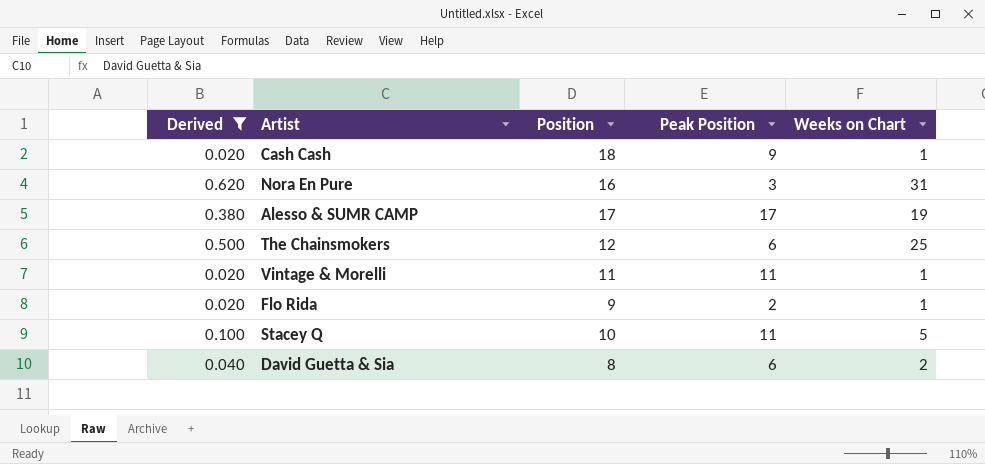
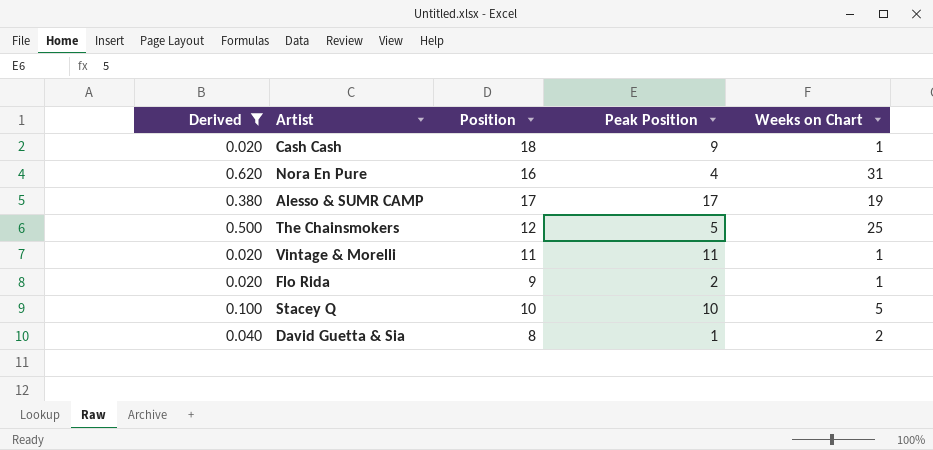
Nora En Pure | Peak Position: 3 -> 4
The Chainsmokers | Peak Position: 6 -> 5
Stacey Q | Peak Position: 11 -> 10
David Guetta & Sia | Peak Position: 6 -> 1

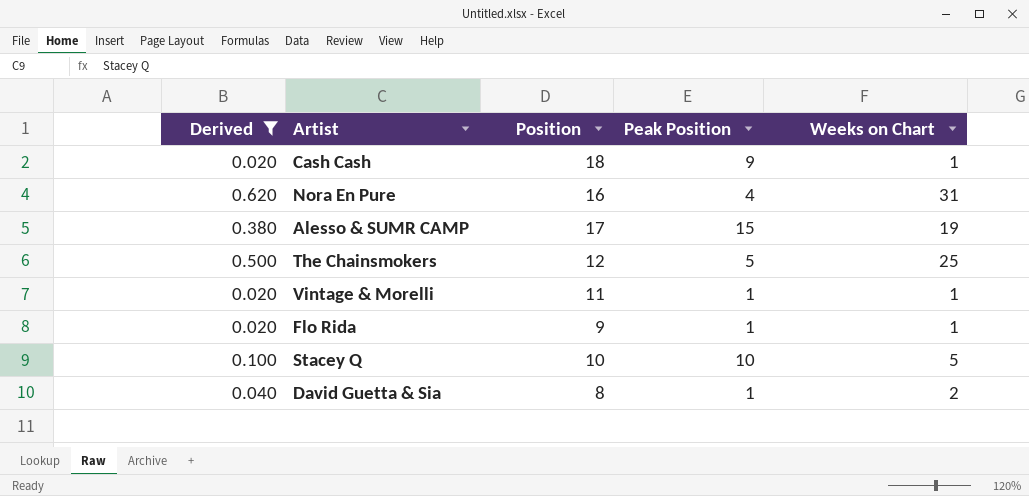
Alesso & SUMR CAMP | Peak Position: 17 -> 15
Vintage & Morelli | Peak Position: 11 -> 1
Flo Rida | Peak Position: 2 -> 1

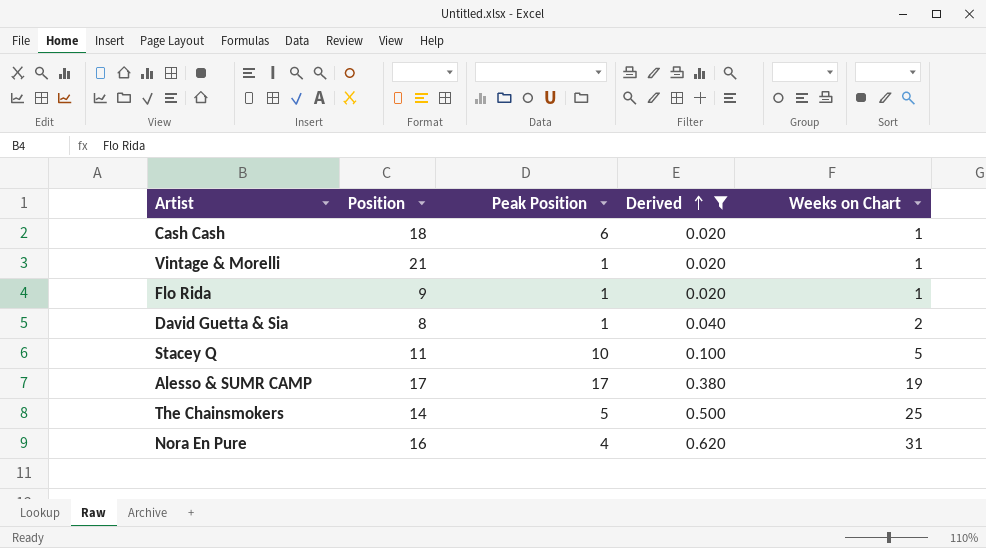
row order: none -> Derived ascending
column Derived | position: 1 -> 4
Cash Cash | Peak Position: 9 -> 6
Vintage & Morelli | Position: 11 -> 21
Stacey Q | Position: 10 -> 11
Alesso & SUMR CAMP | Peak Position: 15 -> 17
The Chainsmokers | Position: 12 -> 14

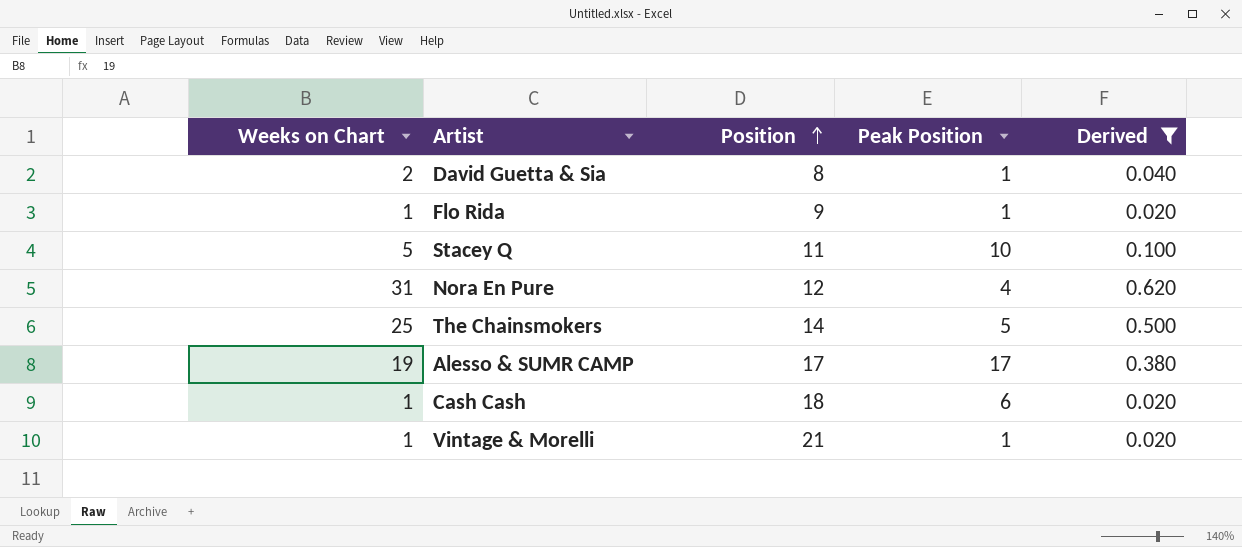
row order: Derived ascending -> Position ascending
column Weeks on Chart | position: 5 -> 1
Nora En Pure | Position: 16 -> 12

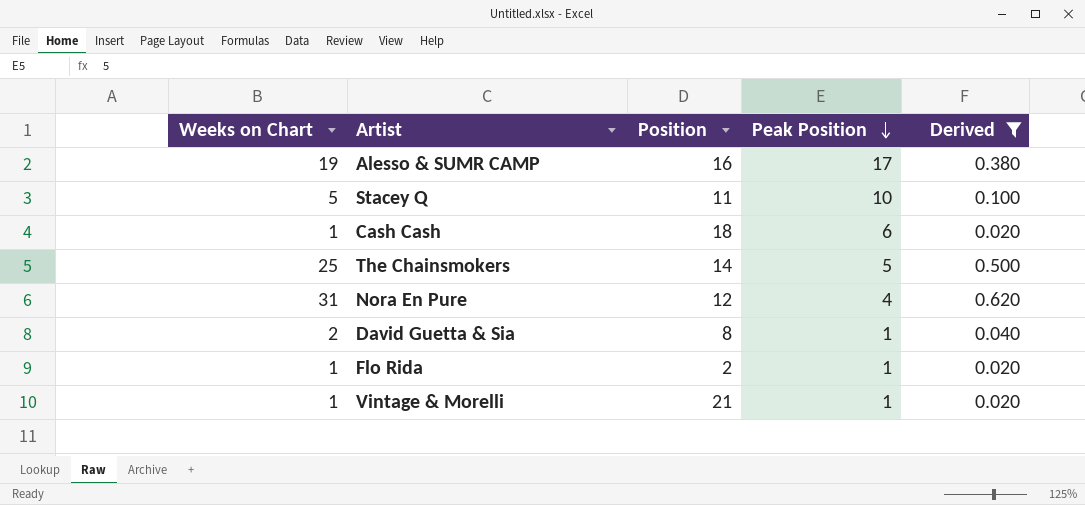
row order: Position ascending -> Peak Position descending
Alesso & SUMR CAMP | Position: 17 -> 16
Flo Rida | Position: 9 -> 2

